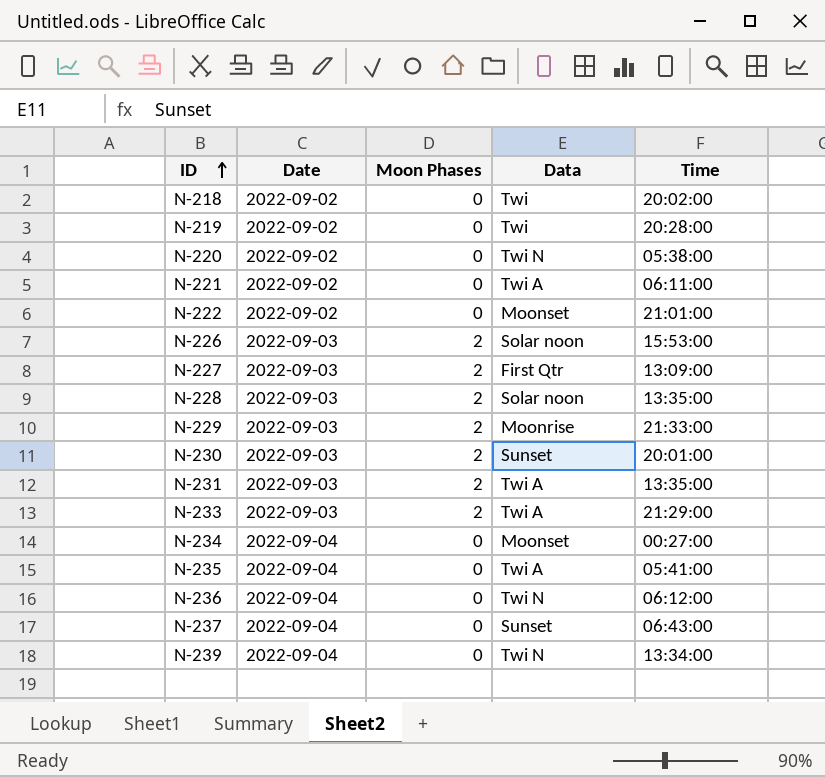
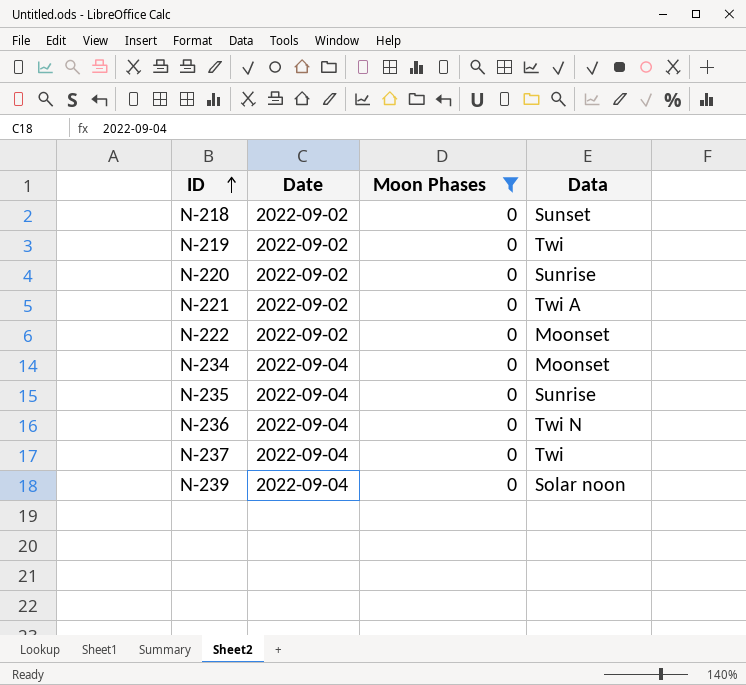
filter: none -> Moon Phases = 0
column Time | position: 5 -> none
N-218 | Data: Twi -> Sunset
N-220 | Data: Twi N -> Sunrise
N-235 | Data: Twi A -> Sunrise
N-237 | Data: Sunset -> Twi
N-239 | Data: Twi N -> Solar noon

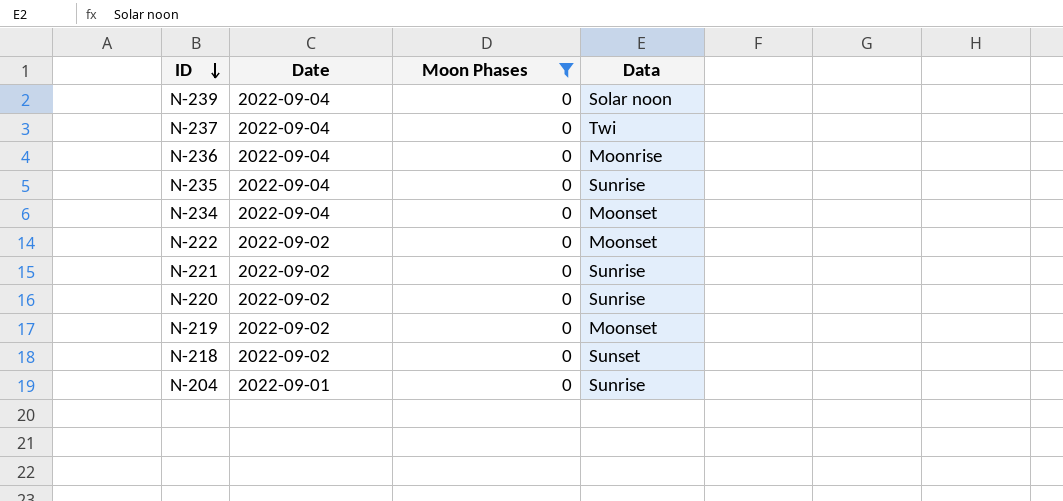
row order: ID ascending -> ID descending
N-236 | Data: Twi N -> Moonrise
N-221 | Data: Twi A -> Sunrise
N-219 | Data: Twi -> Moonset
row N-204: none -> 2022-09-01 | 0 | Sunrise

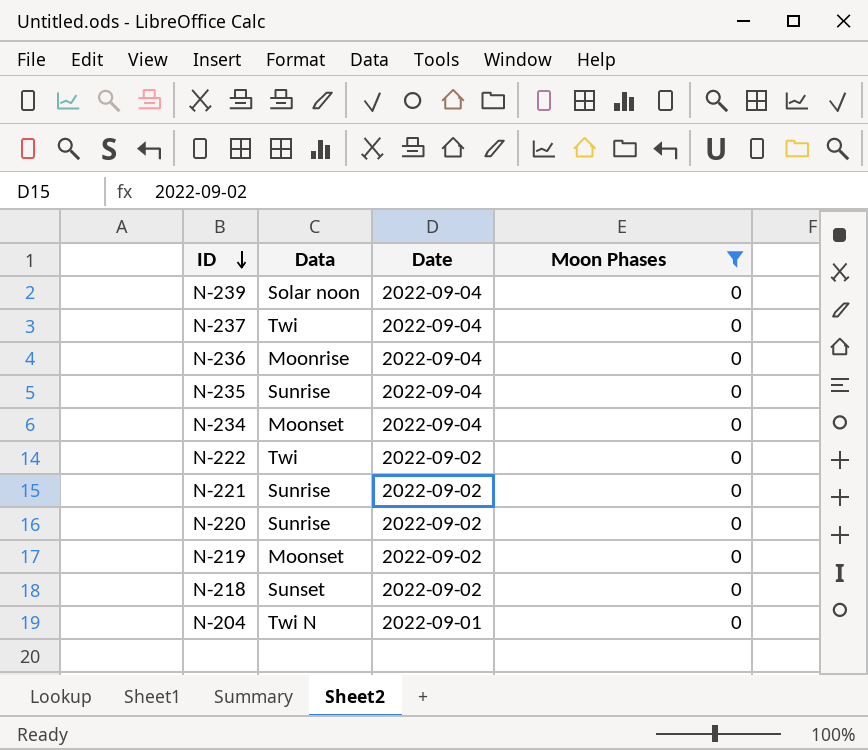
column Data | position: 4 -> 2
N-222 | Data: Moonset -> Twi
N-204 | Data: Sunrise -> Twi N

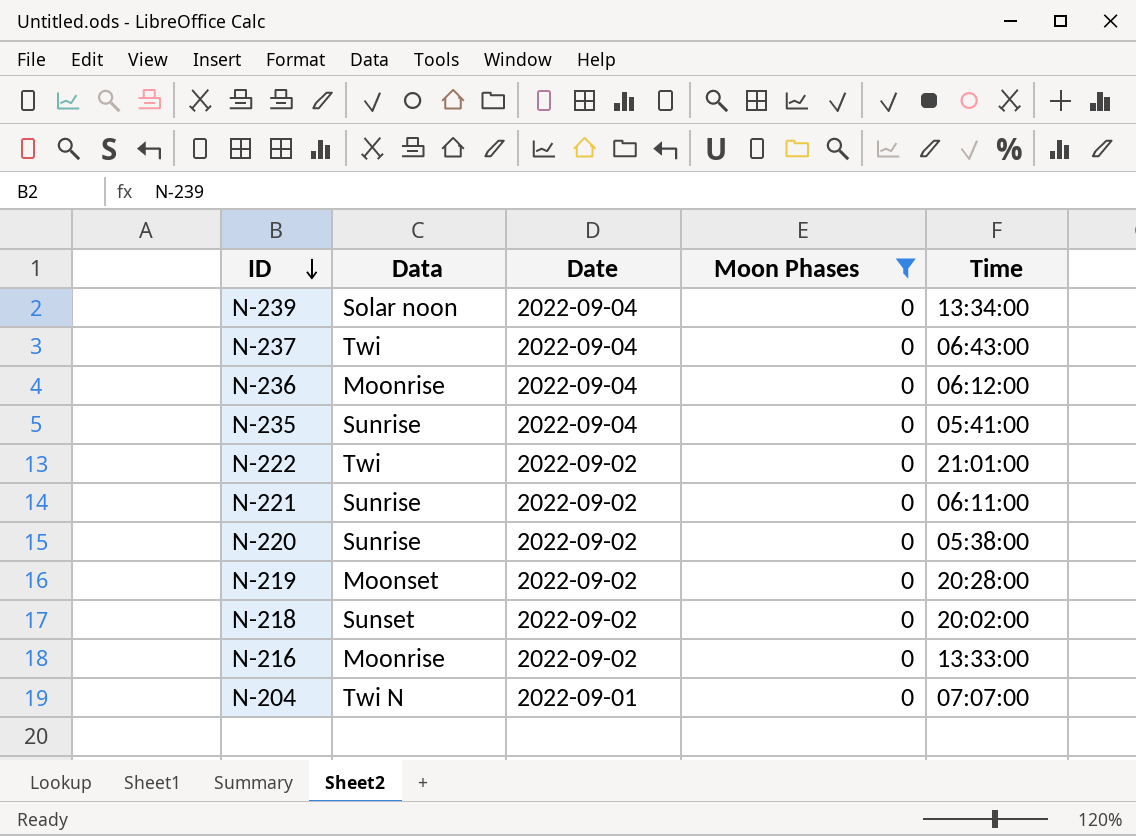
column Time | position: none -> 5
row N-234: Moonset | 2022-09-04 | 0 -> none
row N-216: none -> Moonrise | 2022-09-02 | 0 | 13:33:00

